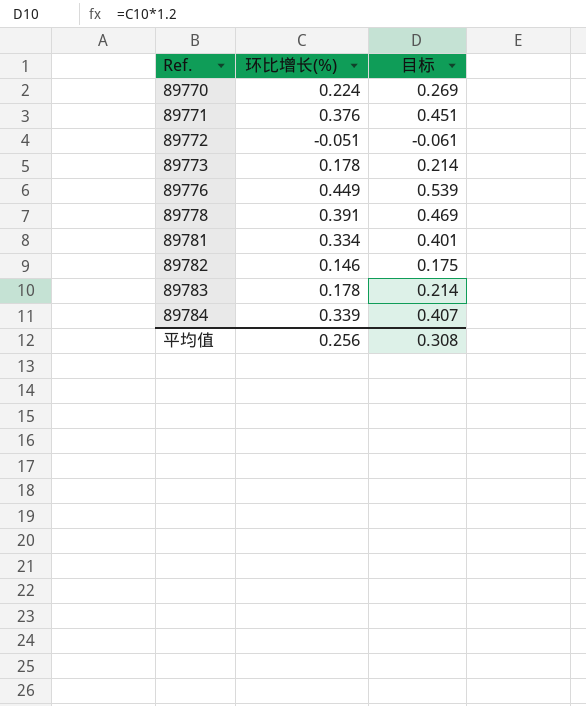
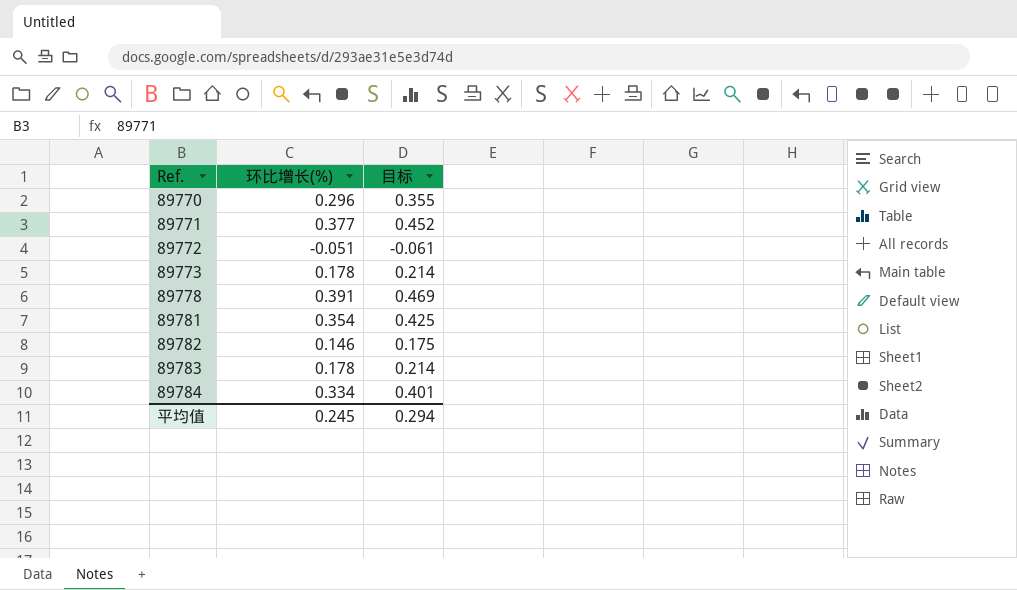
row 89776: 0.449 | 0.539 -> none
89770 | 环比增长(%): 0.224 -> 0.296
89770 | 目标: 0.269 -> 0.355
89771 | 环比增长(%): 0.376 -> 0.377
89771 | 目标: 0.451 -> 0.452
89781 | 环比增长(%): 0.334 -> 0.354
89781 | 目标: 0.401 -> 0.425
89784 | 环比增长(%): 0.339 -> 0.334
89784 | 目标: 0.407 -> 0.401
平均值 | 环比增长(%): 0.256 -> 0.245
平均值 | 目标: 0.308 -> 0.294

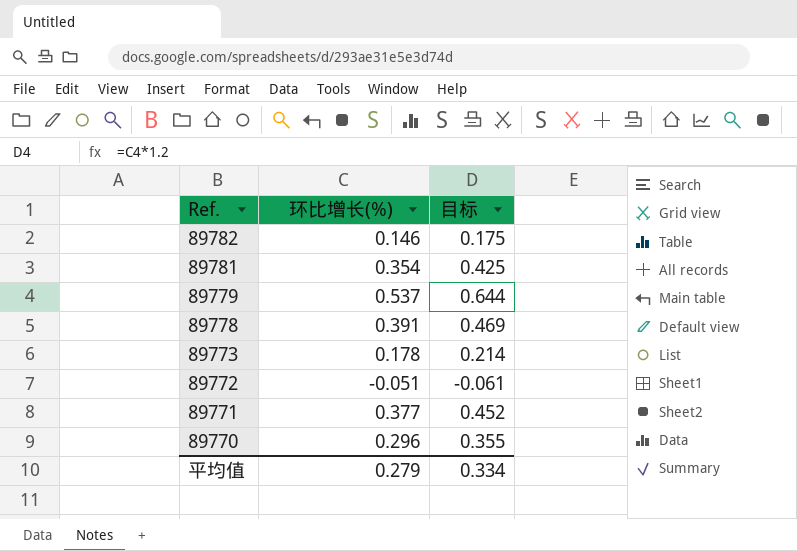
row order: Ref. ascending -> Ref. descending
row 89783: 0.178 | 0.214 -> none
row 89784: 0.334 | 0.401 -> none
row 89779: none -> 0.537 | 0.644
平均值 | 环比增长(%): 0.245 -> 0.279
平均值 | 目标: 0.294 -> 0.334

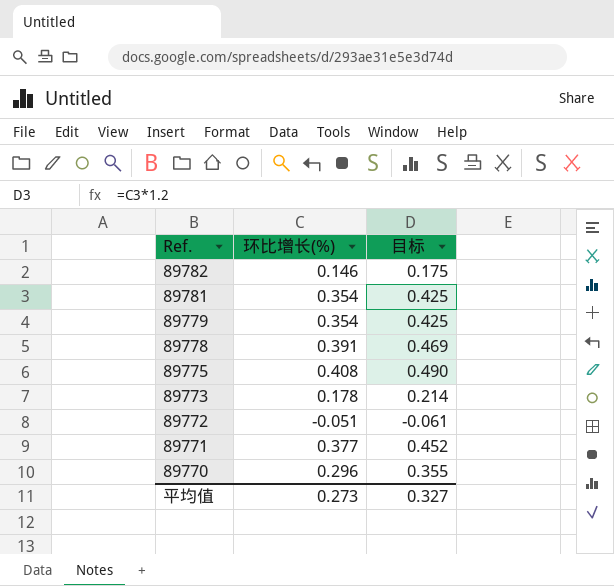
89779 | 环比增长(%): 0.537 -> 0.354
89779 | 目标: 0.644 -> 0.425
row 89775: none -> 0.408 | 0.490
平均值 | 环比增长(%): 0.279 -> 0.273
平均值 | 目标: 0.334 -> 0.327

